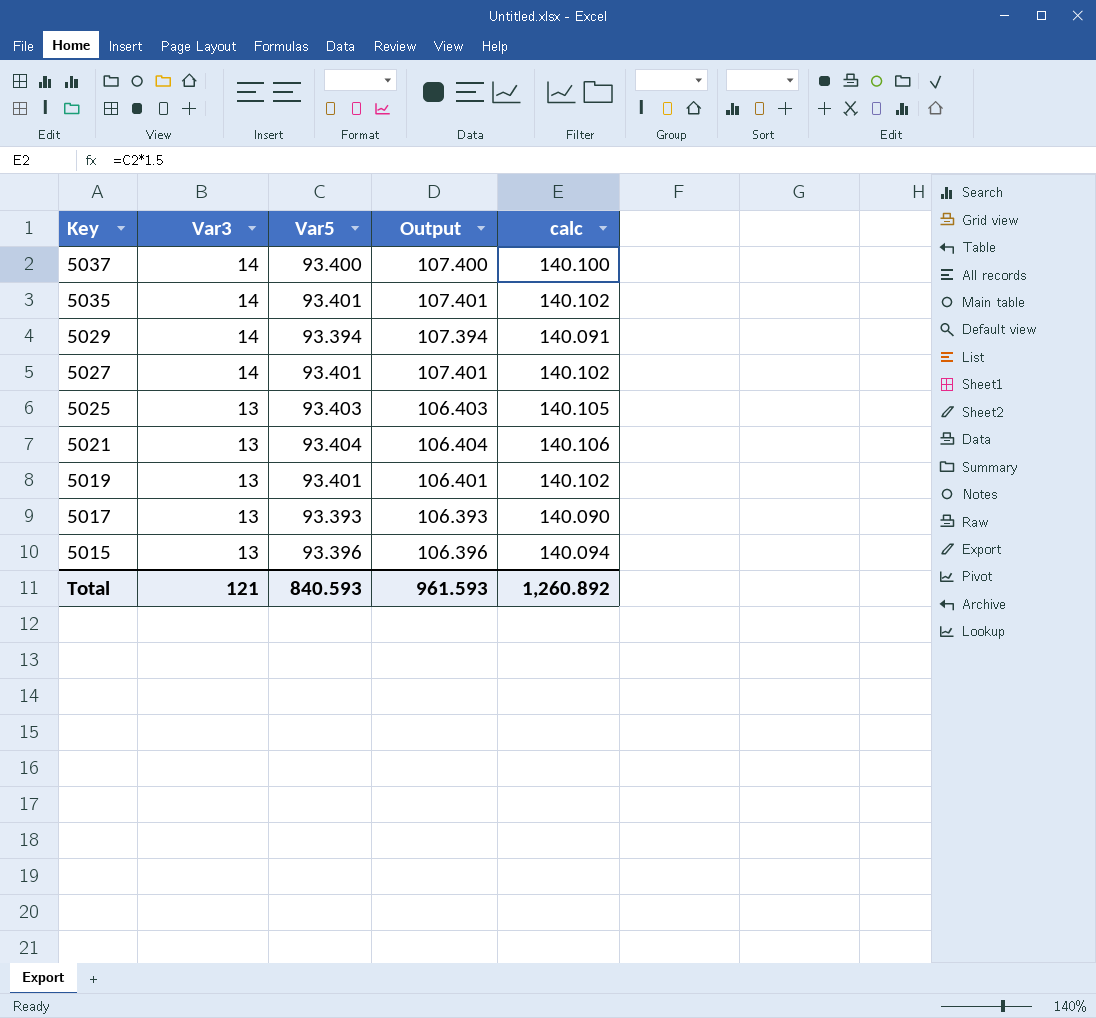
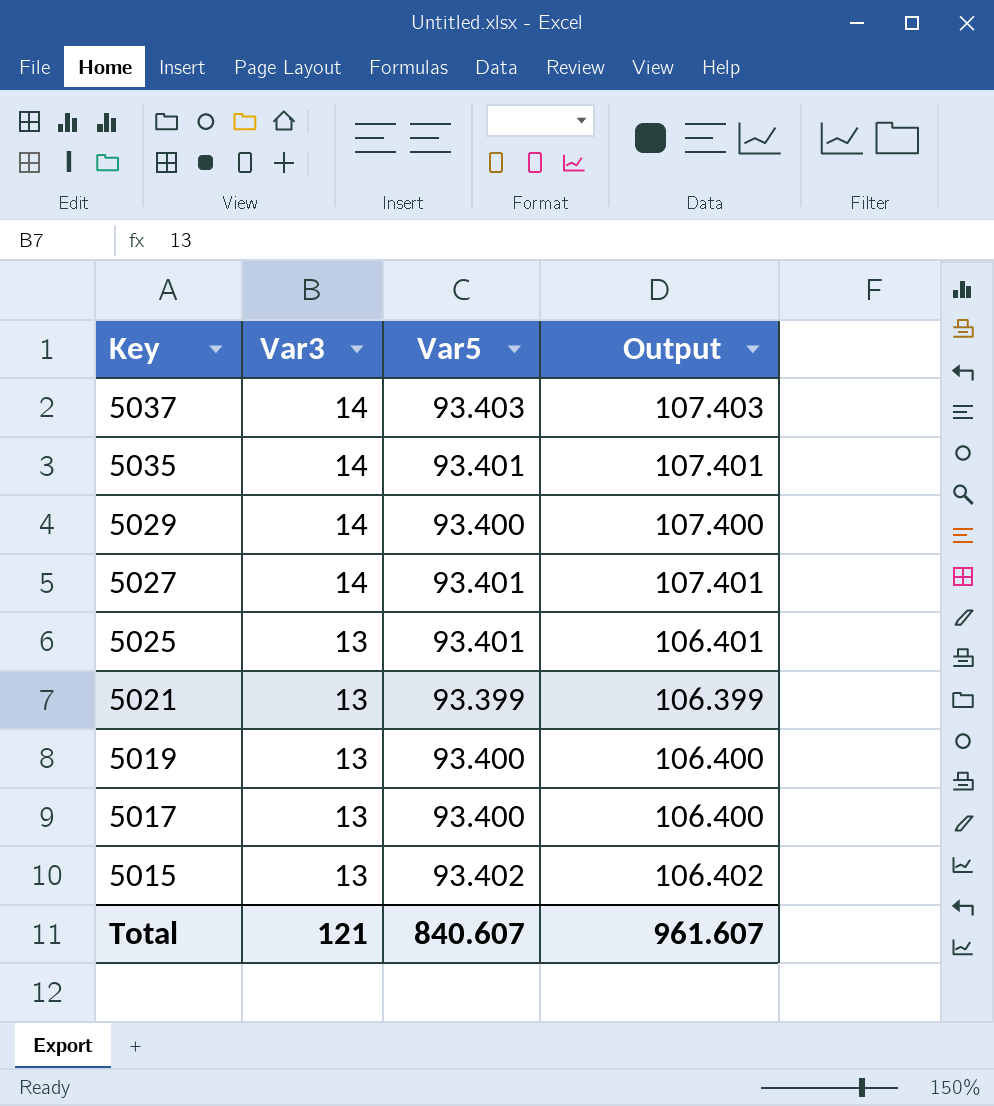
column calc | formula: [Var5] * 1.5 -> none
5037 | Var5: 93.400 -> 93.403
5037 | Output: 107.400 -> 107.403
5029 | Var5: 93.394 -> 93.400
5029 | Output: 107.394 -> 107.400
5025 | Var5: 93.403 -> 93.401
5025 | Output: 106.403 -> 106.401
5021 | Var5: 93.404 -> 93.399
5021 | Output: 106.404 -> 106.399
5019 | Var5: 93.401 -> 93.400
5019 | Output: 106.401 -> 106.400
5017 | Var5: 93.393 -> 93.400
5017 | Output: 106.393 -> 106.400
5015 | Var5: 93.396 -> 93.402
5015 | Output: 106.396 -> 106.402
Total | Var5: 840.593 -> 840.607
Total | Output: 961.593 -> 961.607

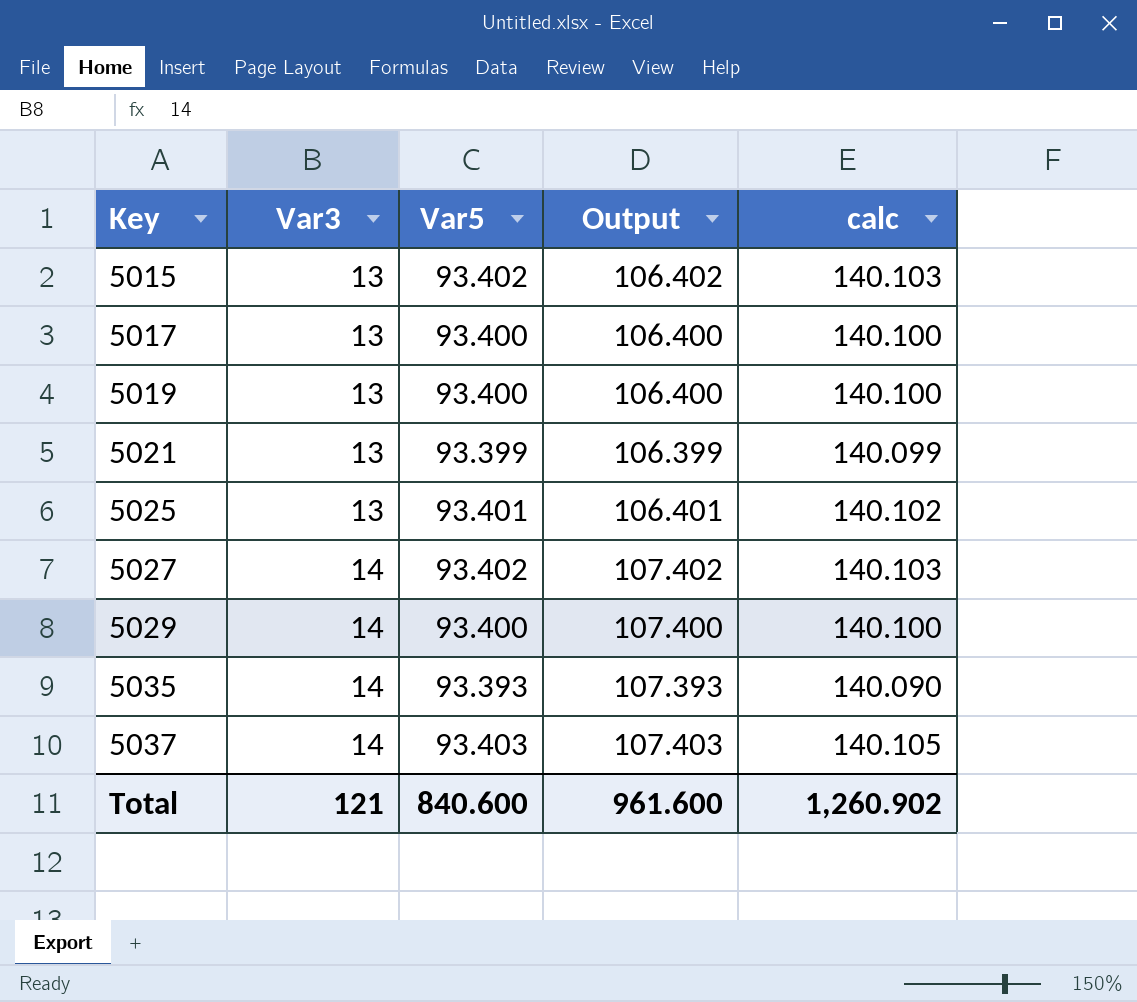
row order: Key descending -> Key ascending
column calc | formula: none -> [Var5] * 1.5
5027 | Var5: 93.401 -> 93.402
5027 | Output: 107.401 -> 107.402
5035 | Var5: 93.401 -> 93.393
5035 | Output: 107.401 -> 107.393
Total | Var5: 840.607 -> 840.600
Total | Output: 961.607 -> 961.600

